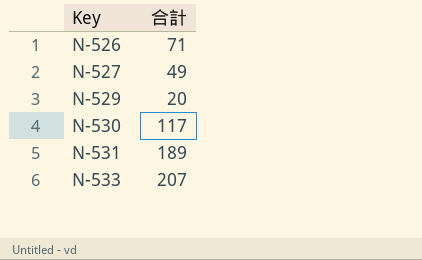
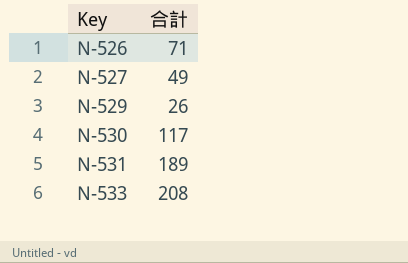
N-529 | 合計: 20 -> 26
N-533 | 合計: 207 -> 208

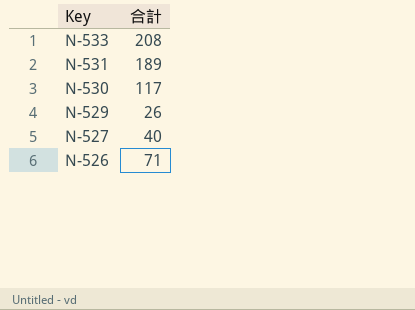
row order: Key ascending -> Key descending
N-527 | 合計: 49 -> 40

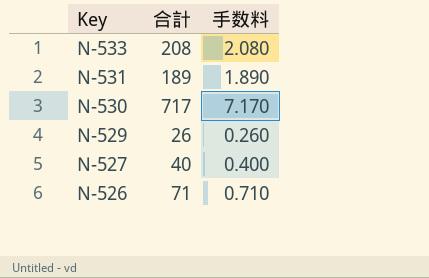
column 手数料 | formula: none -> [合計] * 0.01
N-530 | 合計: 117 -> 717

